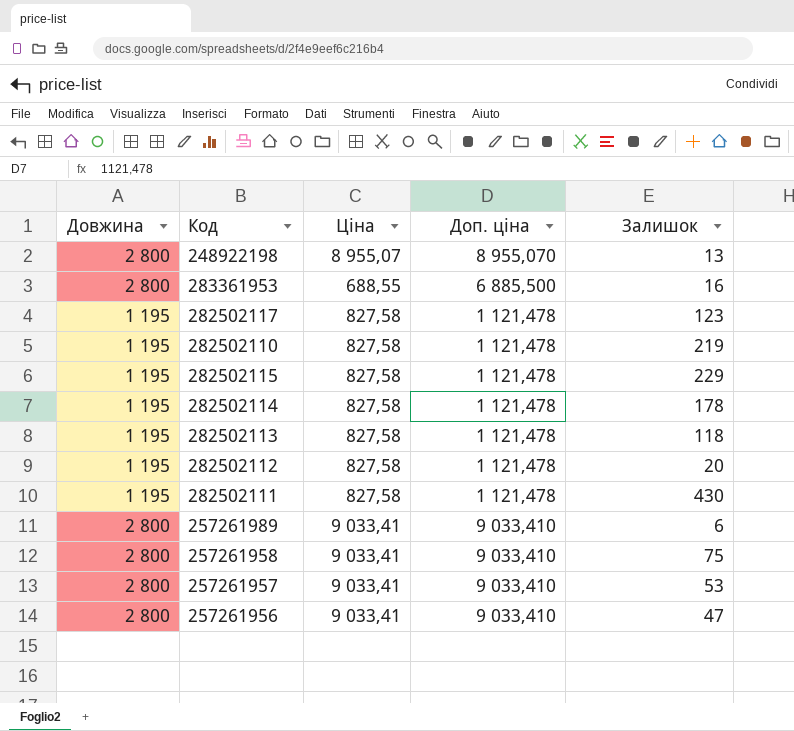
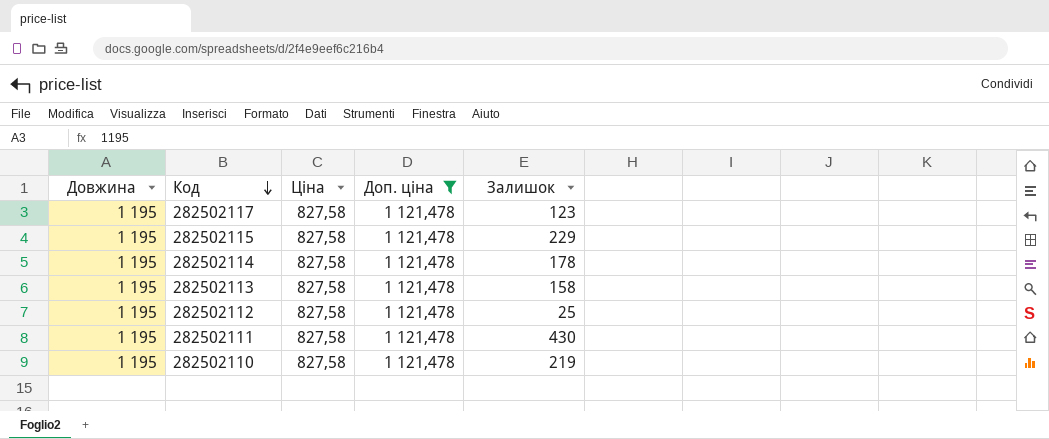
filter: none -> Доп. ціна = 1 121,478
row order: none -> Код descending
282502113 | Залишок: 118 -> 158
282502112 | Залишок: 20 -> 25

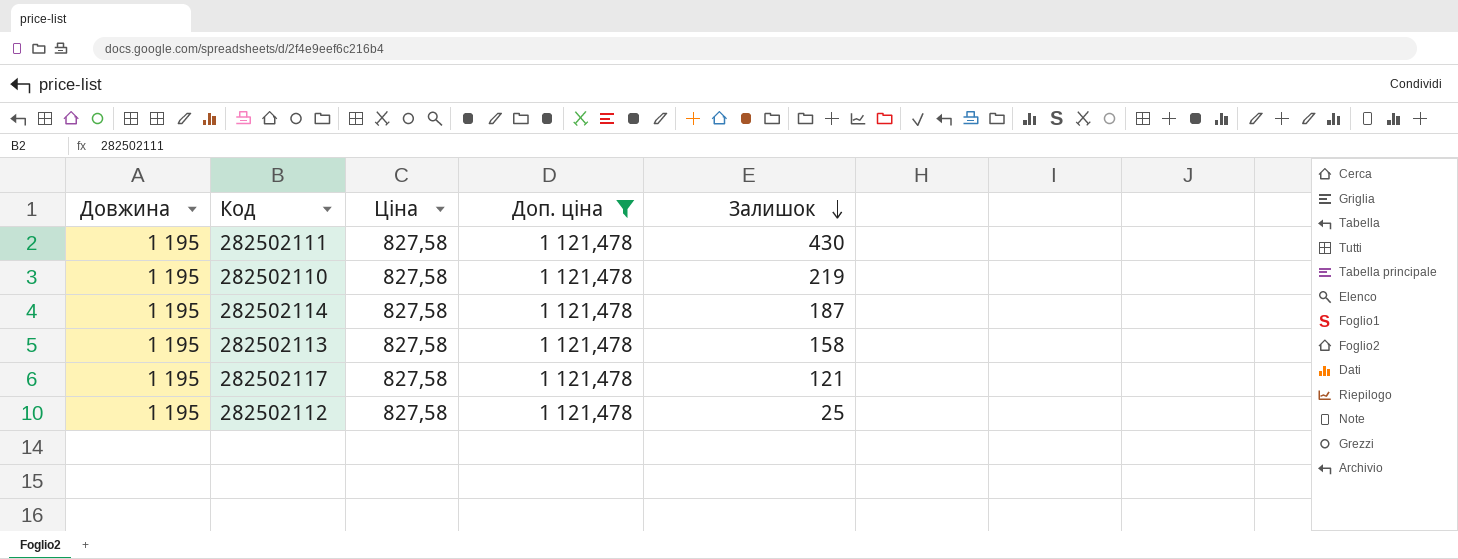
row order: Код descending -> Залишок descending
row 282502115: 1 195 | 827,58 | 1 121,478 | 229 -> none
282502114 | Залишок: 178 -> 187
282502117 | Залишок: 123 -> 121

